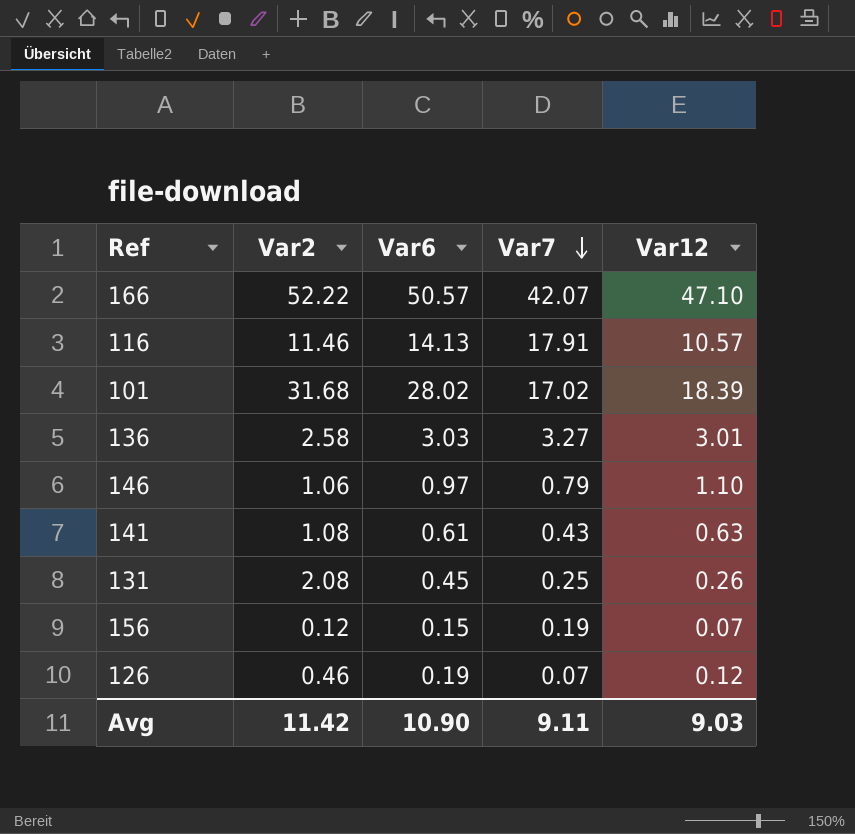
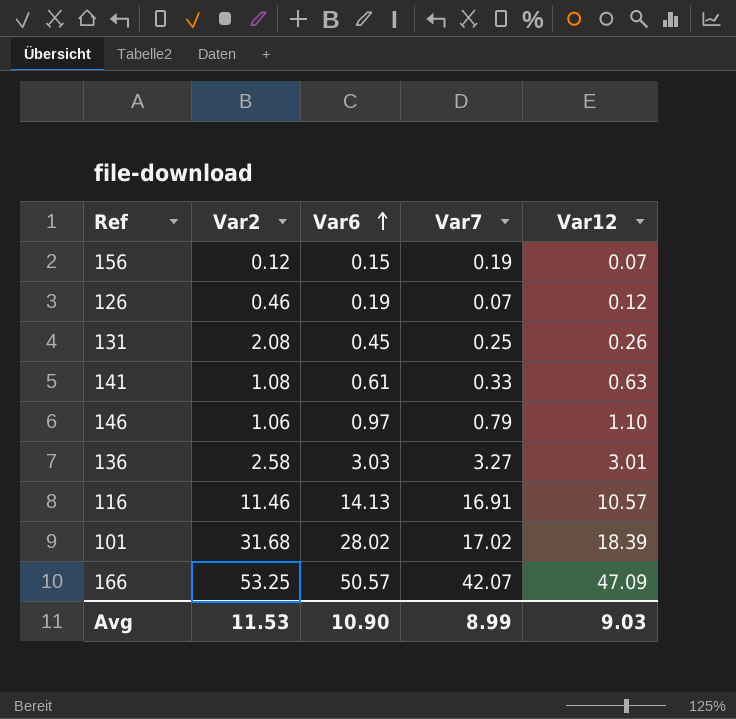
row order: Var7 descending -> Var6 ascending
141 | Var7: 0.43 -> 0.33
116 | Var7: 17.91 -> 16.91
166 | Var2: 52.22 -> 53.25
166 | Var12: 47.10 -> 47.09
Avg | Var2: 11.42 -> 11.53
Avg | Var7: 9.11 -> 8.99

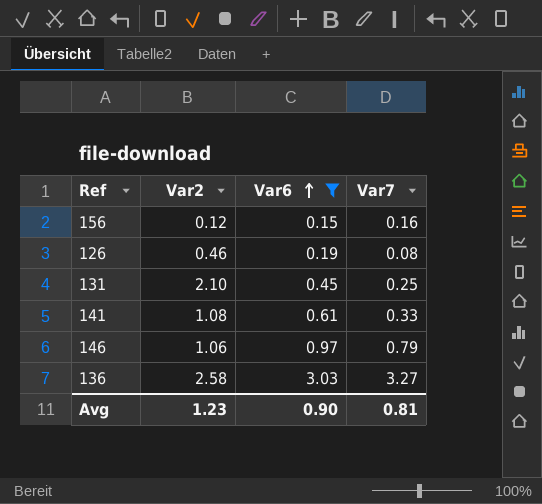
filter: none -> Var6 <= 3.03
column Var12 | position: 5 -> none
156 | Var7: 0.19 -> 0.16
126 | Var7: 0.07 -> 0.08
131 | Var2: 2.08 -> 2.10
Avg | Var2: 11.53 -> 1.23
Avg | Var6: 10.90 -> 0.90
Avg | Var7: 8.99 -> 0.81

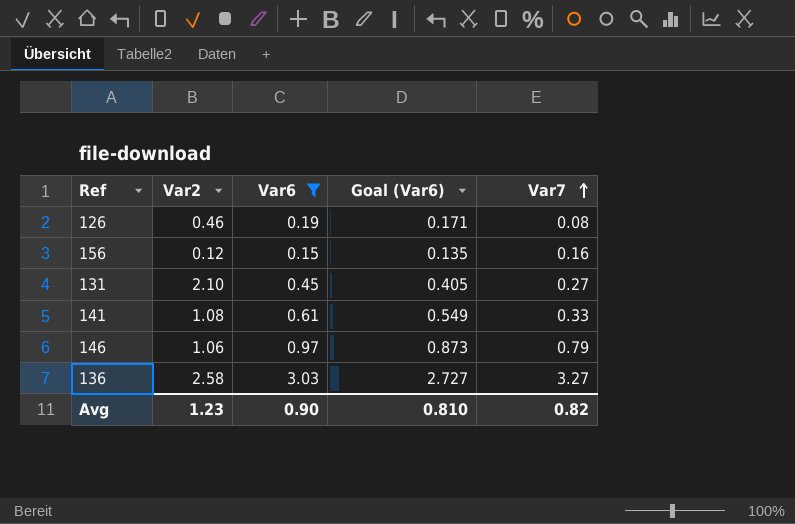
row order: Var6 ascending -> Var7 ascending
column Goal (Var6) | formula: none -> [Var6] * 0.9
131 | Var7: 0.25 -> 0.27
Avg | Var7: 0.81 -> 0.82

